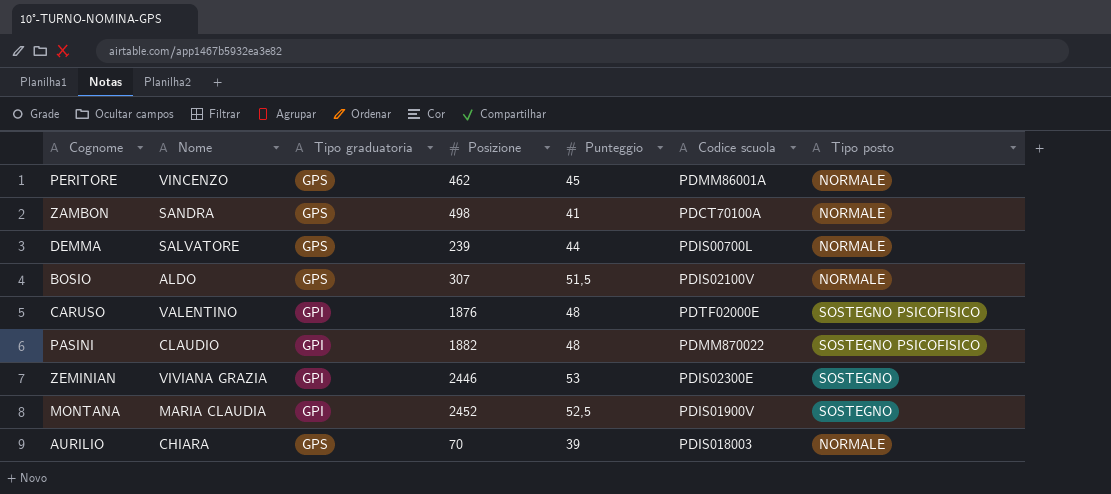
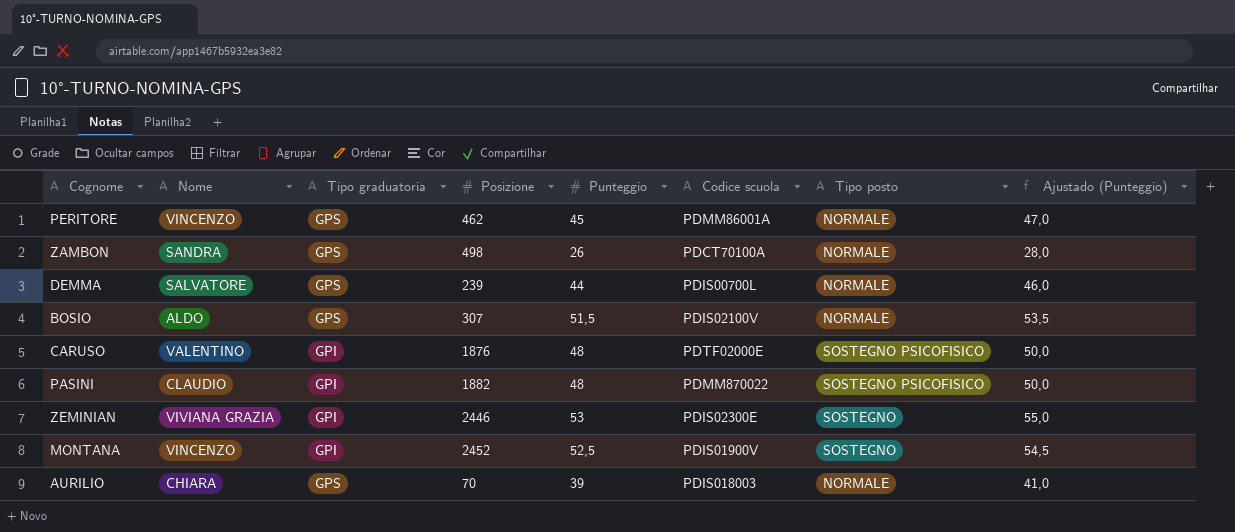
column Ajustado (Punteggio) | formula: none -> [Punteggio] + 2
ZAMBON | Punteggio: 41 -> 26
MONTANA | Nome: MARIA CLAUDIA -> VINCENZO

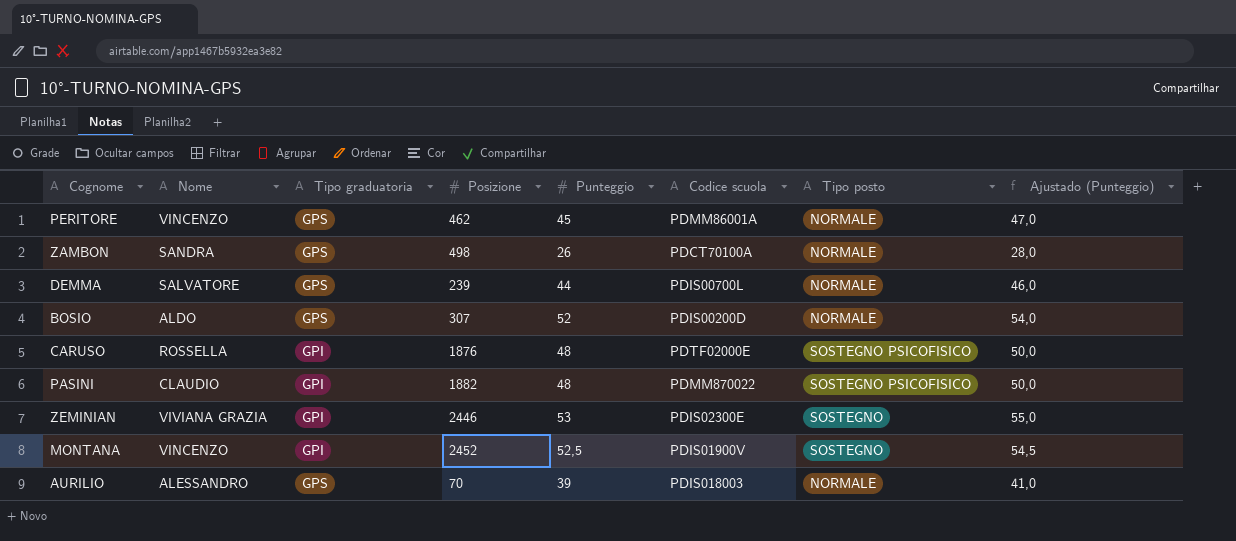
BOSIO | Punteggio: 51,5 -> 52
BOSIO | Codice scuola: PDIS02100V -> PDIS00200D
BOSIO | Ajustado (Punteggio): 53,5 -> 54,0
CARUSO | Nome: VALENTINO -> ROSSELLA
AURILIO | Nome: CHIARA -> ALESSANDRO

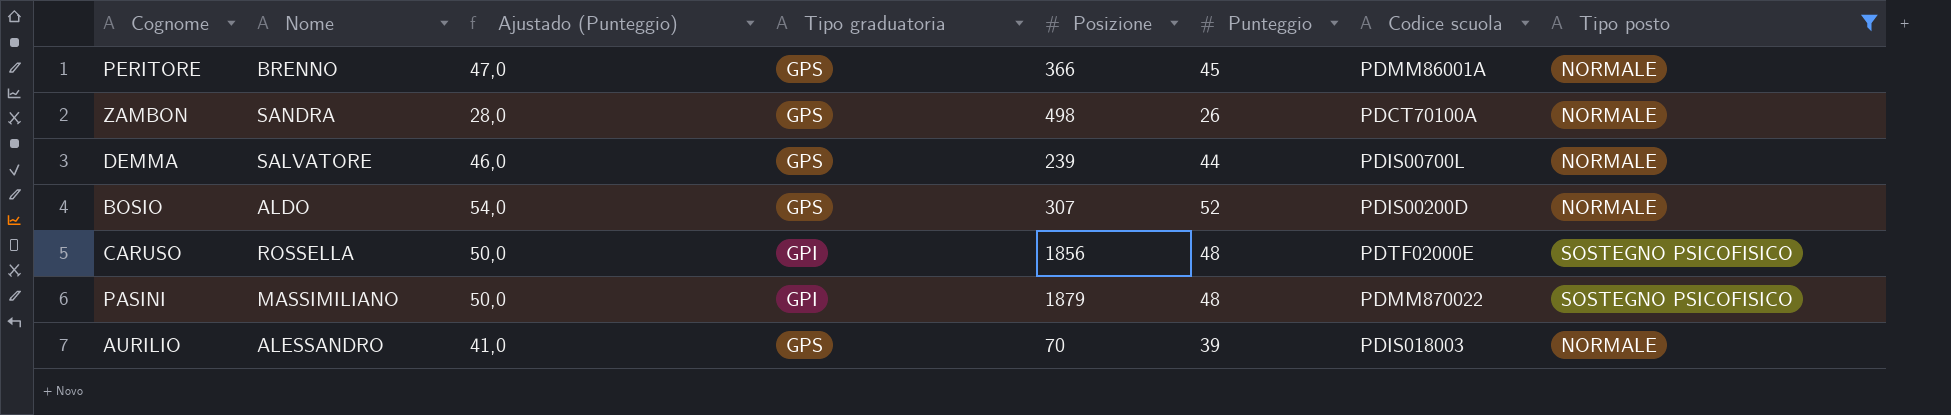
filter: none -> Tipo posto != SOSTEGNO
column Ajustado (Punteggio) | position: 8 -> 3
PERITORE | Nome: VINCENZO -> BRENNO
PERITORE | Posizione: 462 -> 366
CARUSO | Posizione: 1876 -> 1856
PASINI | Nome: CLAUDIO -> MASSIMILIANO
PASINI | Posizione: 1882 -> 1879

